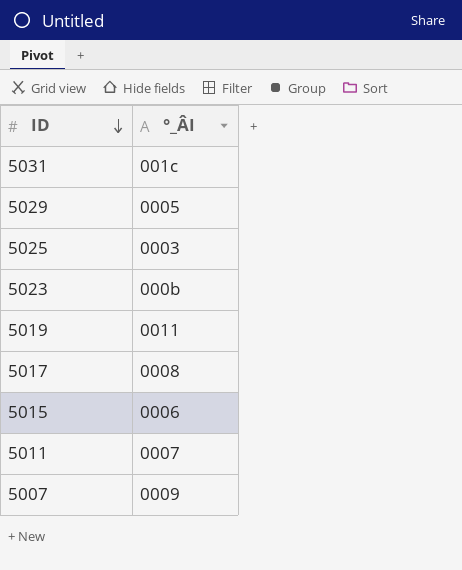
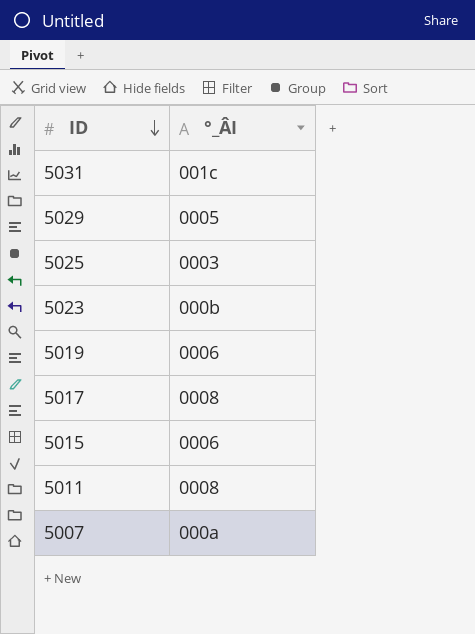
5019 | °_ÂI: 0011 -> 0006
5011 | °_ÂI: 0007 -> 0008
5007 | °_ÂI: 0009 -> 000a

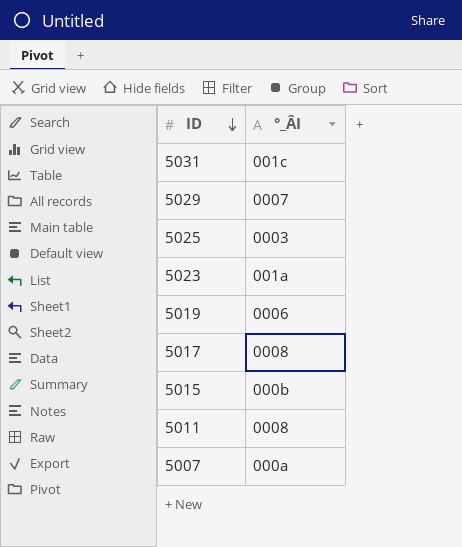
5029 | °_ÂI: 0005 -> 0007
5023 | °_ÂI: 000b -> 001a
5015 | °_ÂI: 0006 -> 000b

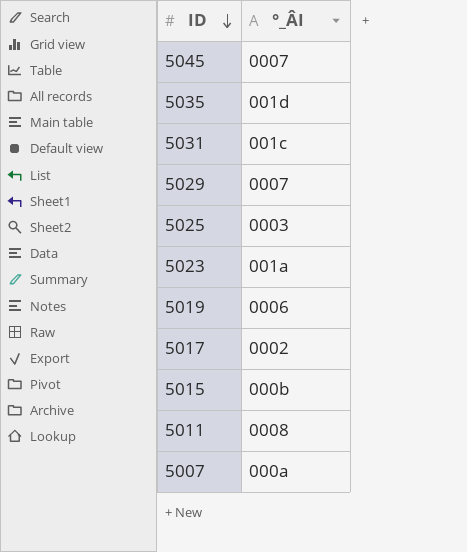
row 5045: none -> 0007
row 5035: none -> 001d
5017 | °_ÂI: 0008 -> 0002

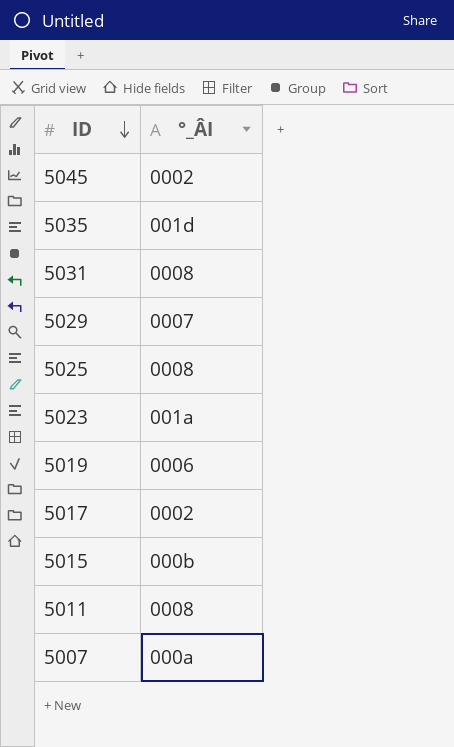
5045 | °_ÂI: 0007 -> 0002
5031 | °_ÂI: 001c -> 0008
5025 | °_ÂI: 0003 -> 0008

